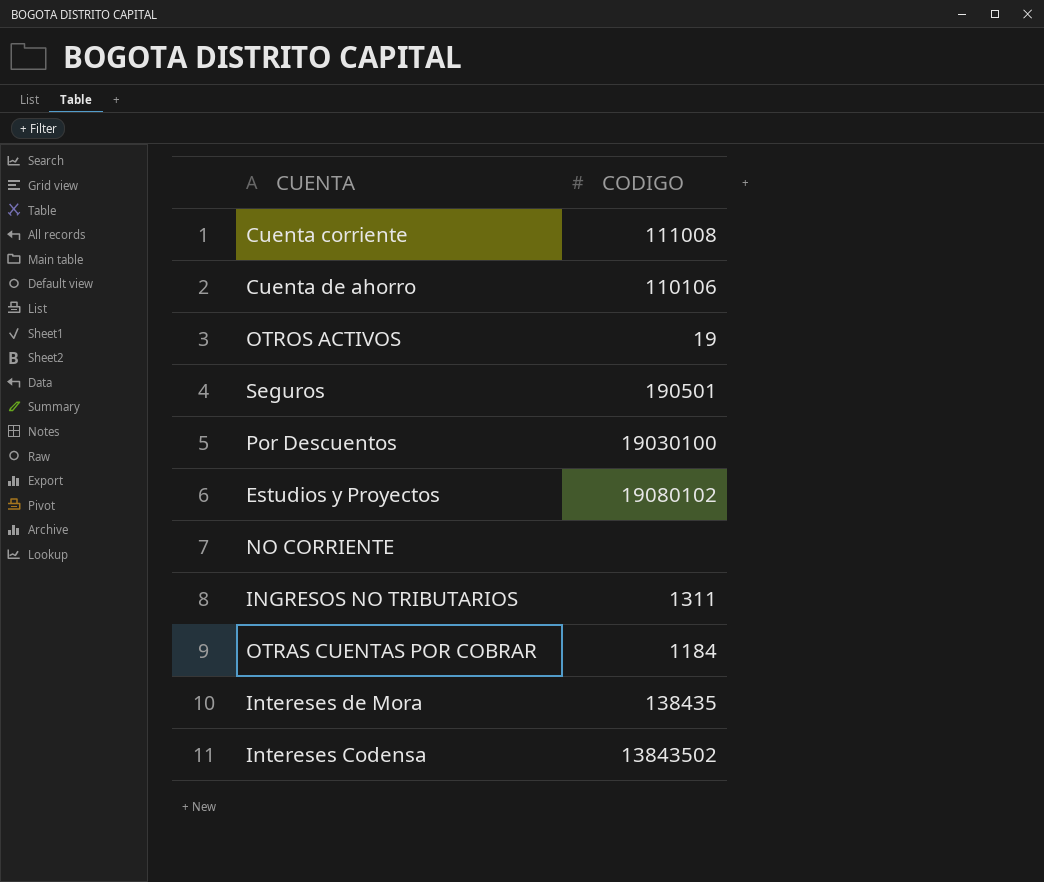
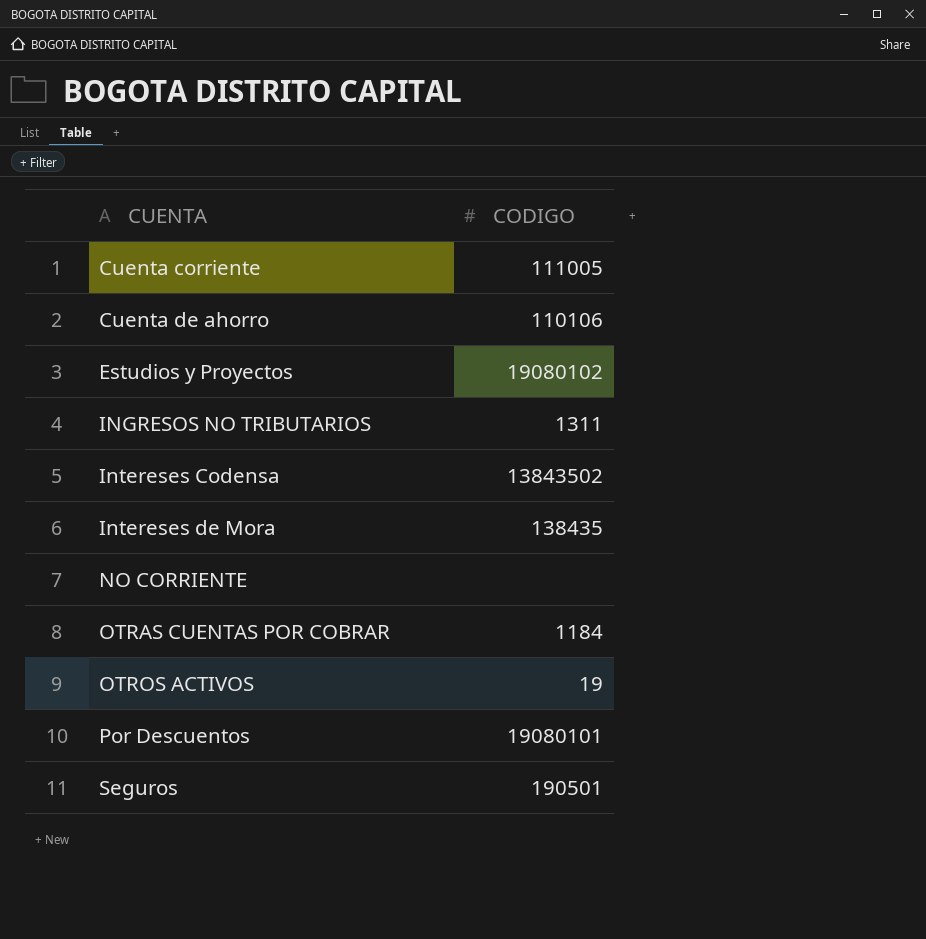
row order: none -> CUENTA ascending
Cuenta corriente | CODIGO: 111008 -> 111005
Por Descuentos | CODIGO: 19030100 -> 19080101

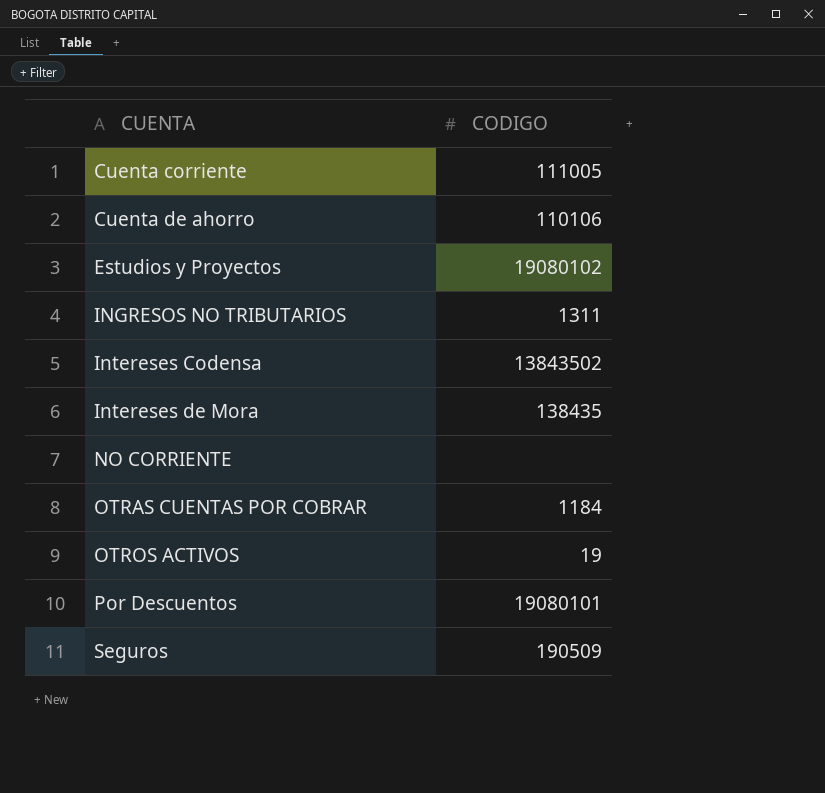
Seguros | CODIGO: 190501 -> 190509

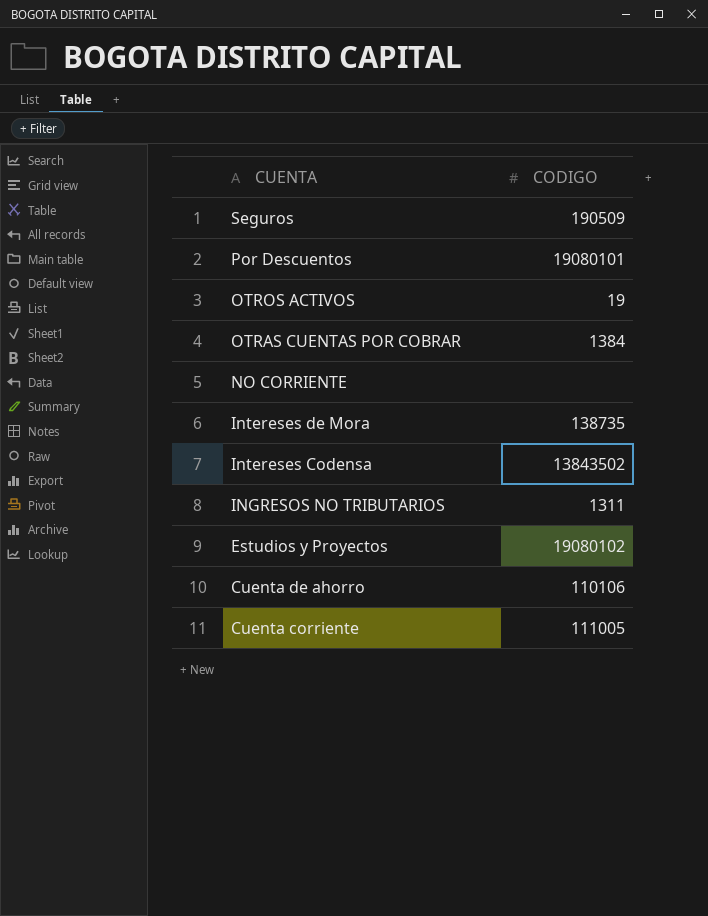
row order: CUENTA ascending -> CUENTA descending
OTRAS CUENTAS POR COBRAR | CODIGO: 1184 -> 1384
Intereses de Mora | CODIGO: 138435 -> 138735

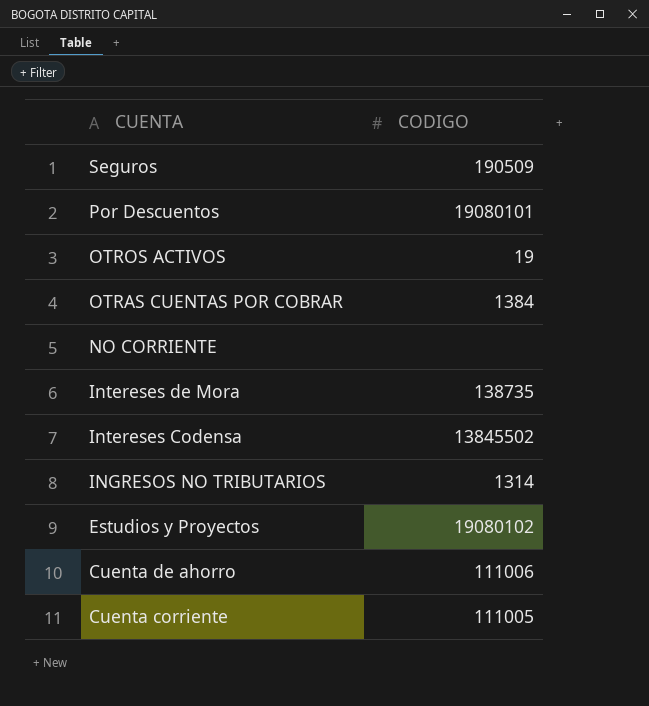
Intereses Codensa | CODIGO: 13843502 -> 13845502
INGRESOS NO TRIBUTARIOS | CODIGO: 1311 -> 1314
Cuenta de ahorro | CODIGO: 110106 -> 111006

